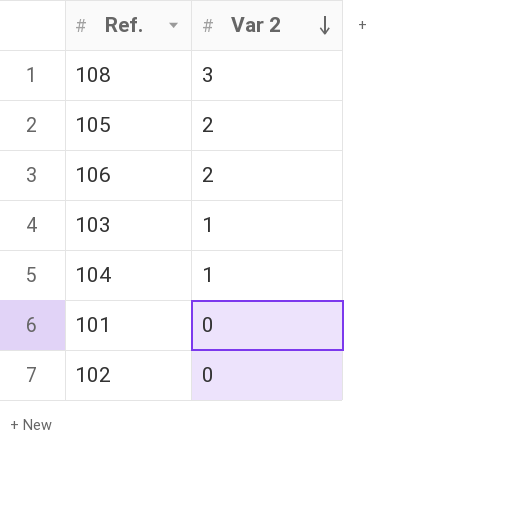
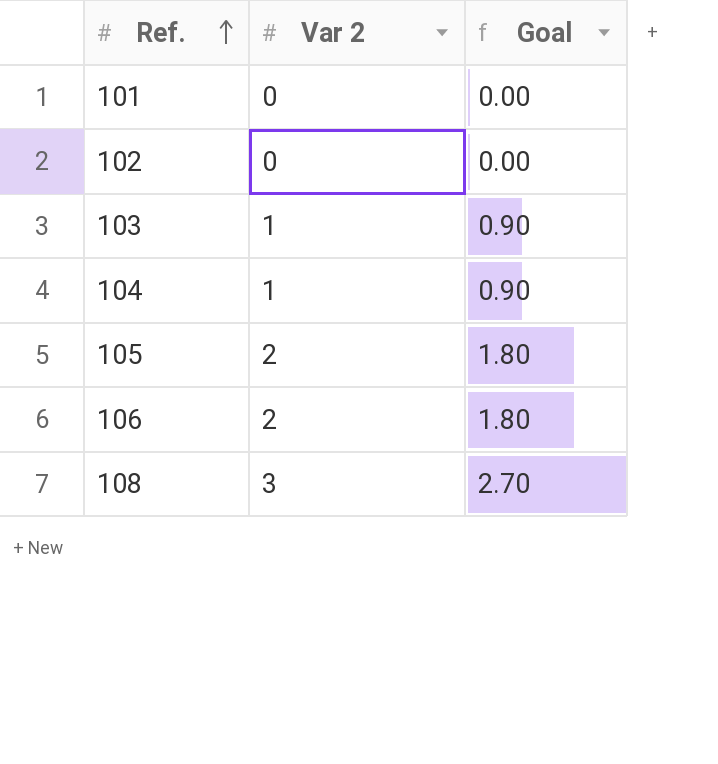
row order: Var 2 descending -> Ref. ascending
column Goal | formula: none -> [Var 2] * 0.9

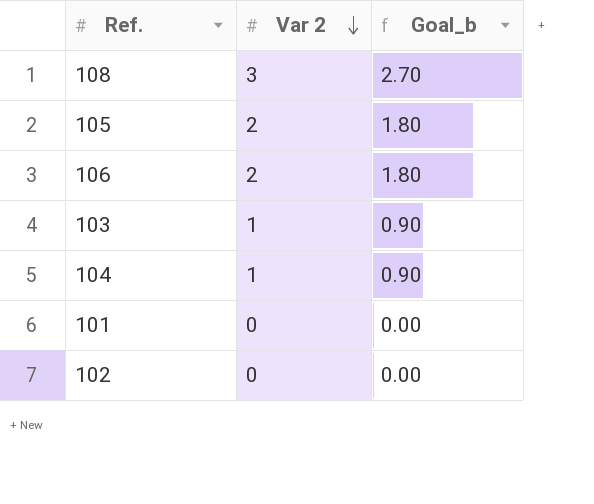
row order: Ref. ascending -> Var 2 descending
column name: Goal -> Goal_b

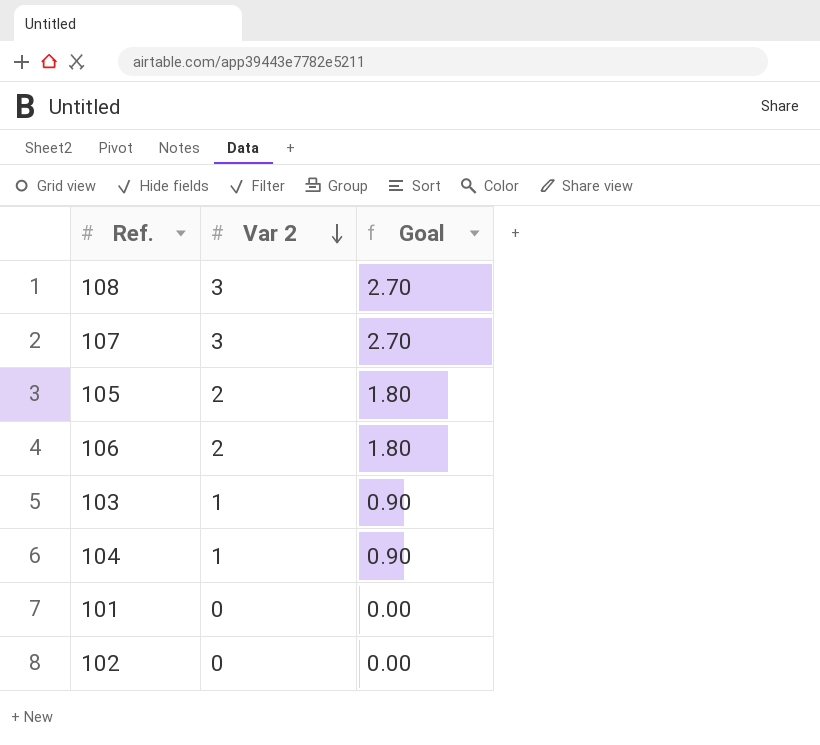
column name: Goal_b -> Goal
row 107: none -> 3 | 2.70

